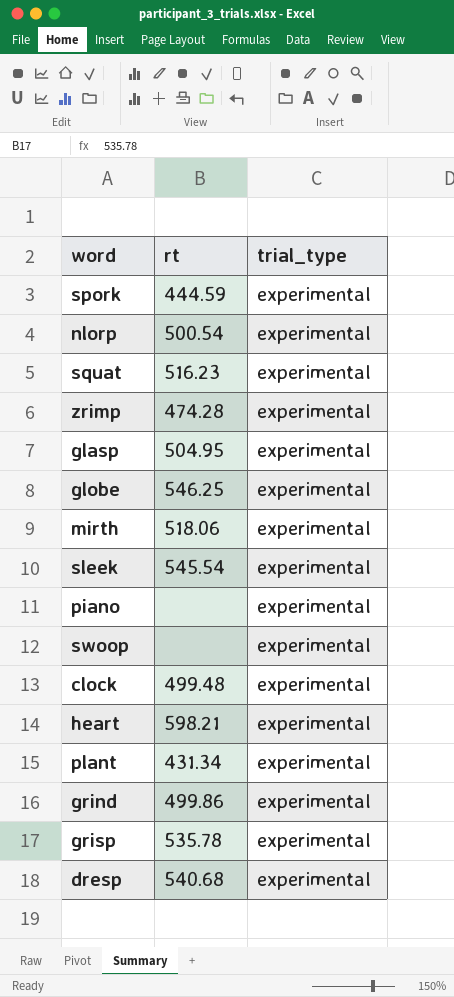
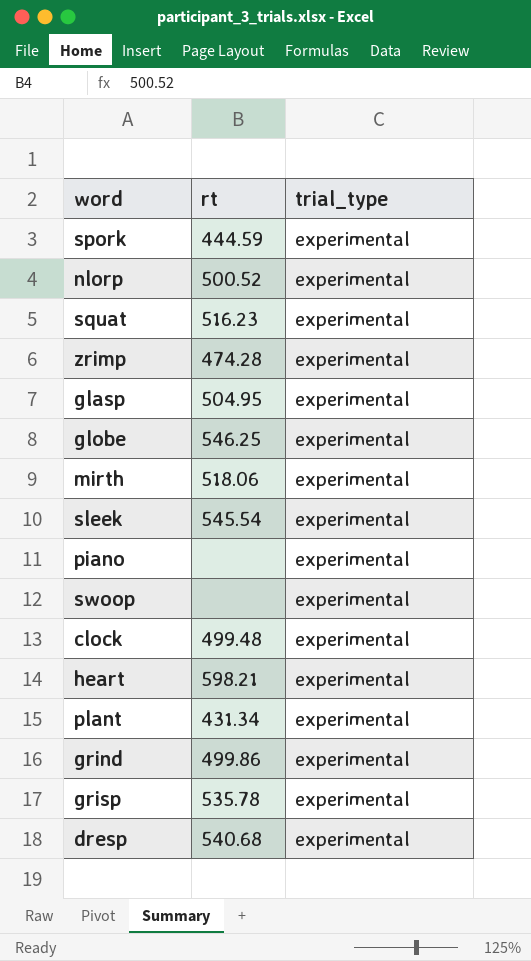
nlorp | rt: 500.54 -> 500.52

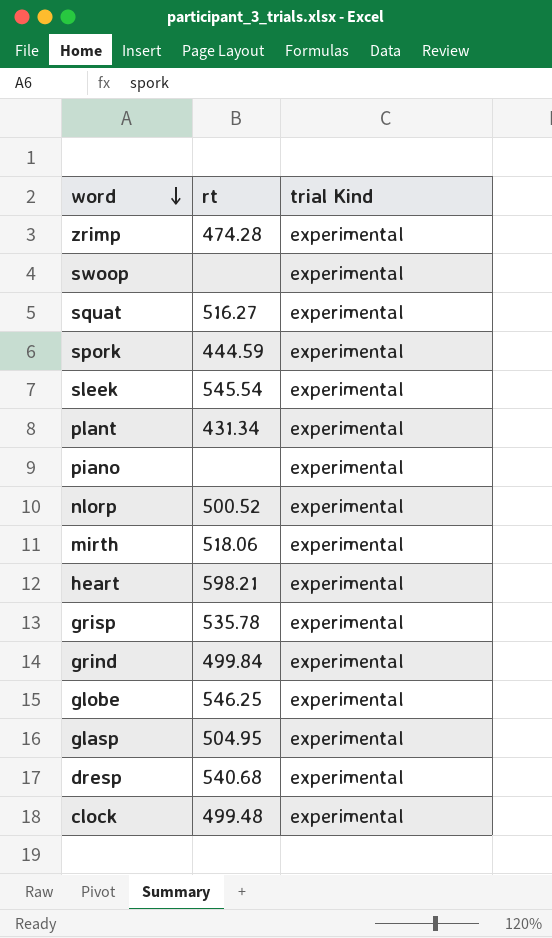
row order: none -> word descending
column name: trial_type -> trial Kind
squat | rt: 516.23 -> 516.27
grind | rt: 499.86 -> 499.84

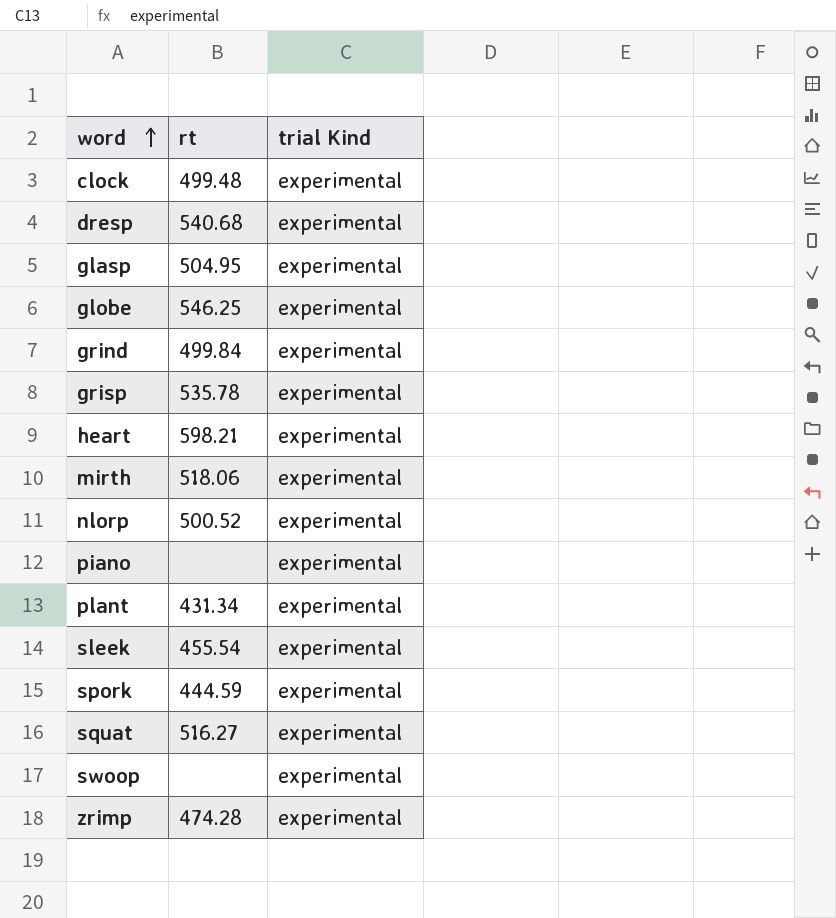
row order: word descending -> word ascending
sleek | rt: 545.54 -> 455.54

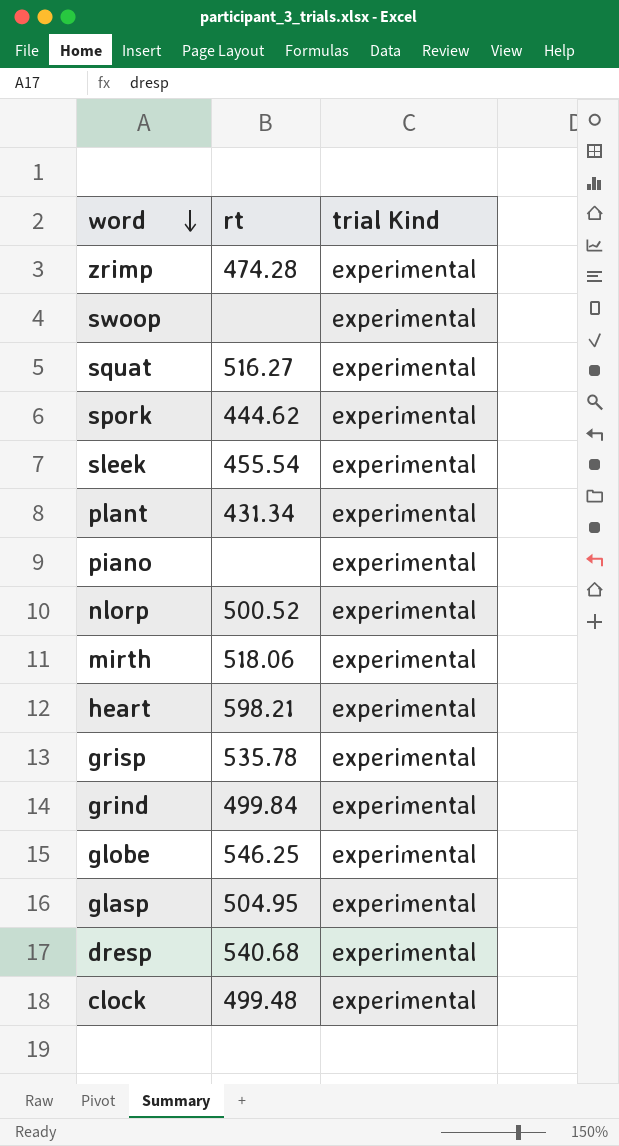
row order: word ascending -> word descending
spork | rt: 444.59 -> 444.62

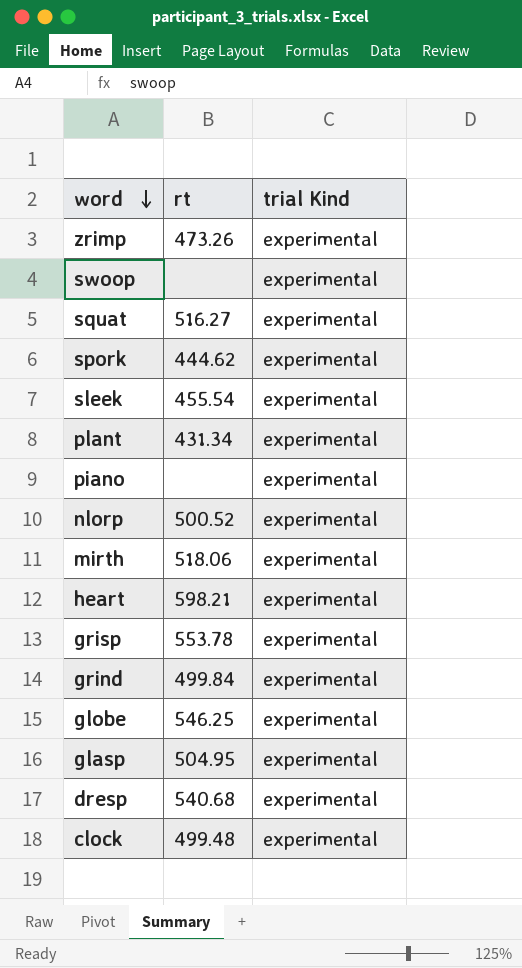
zrimp | rt: 474.28 -> 473.26
grisp | rt: 535.78 -> 553.78

